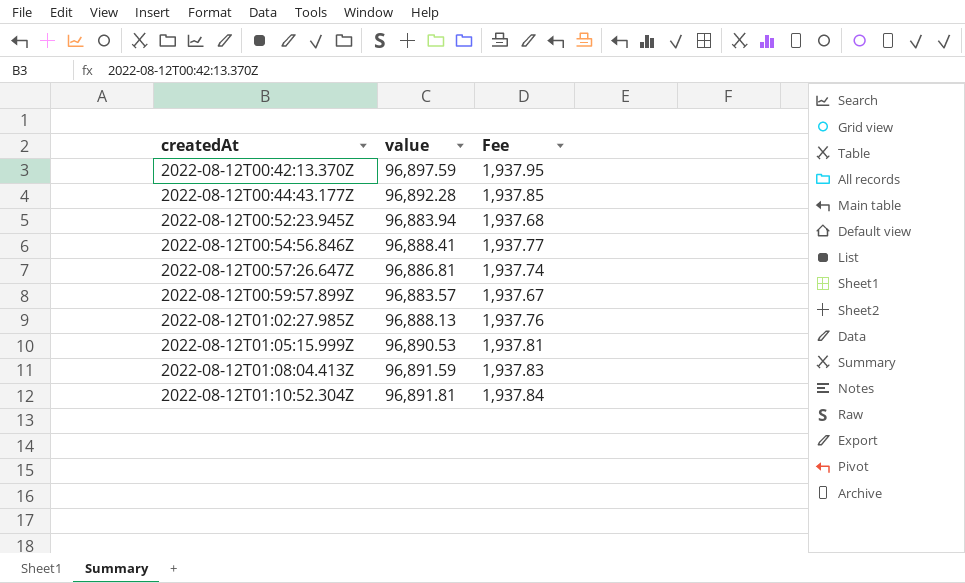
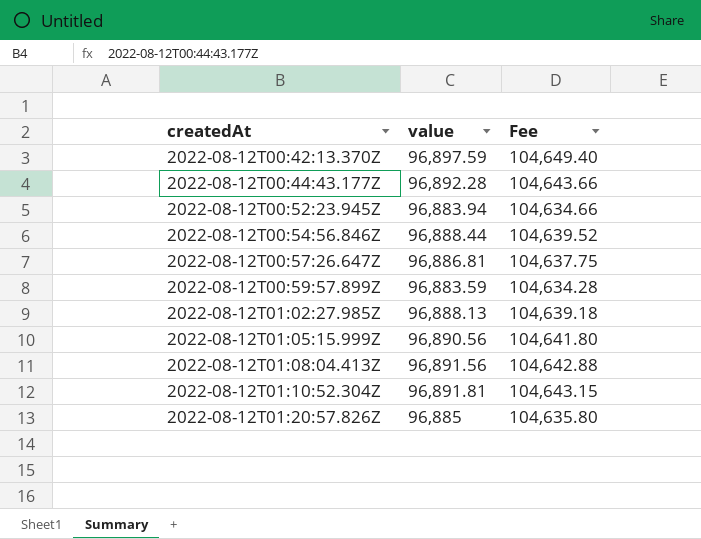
column Fee | formula: [value] * 0.02 -> [value] * 1.08
2022-08-12T00:54:56.846Z | value: 96,888.41 -> 96,888.44
2022-08-12T00:59:57.899Z | value: 96,883.57 -> 96,883.59
2022-08-12T01:05:15.999Z | value: 96,890.53 -> 96,890.56
2022-08-12T01:08:04.413Z | value: 96,891.59 -> 96,891.56
row 2022-08-12T01:20:57.826Z: none -> 96,885 | 104,635.80

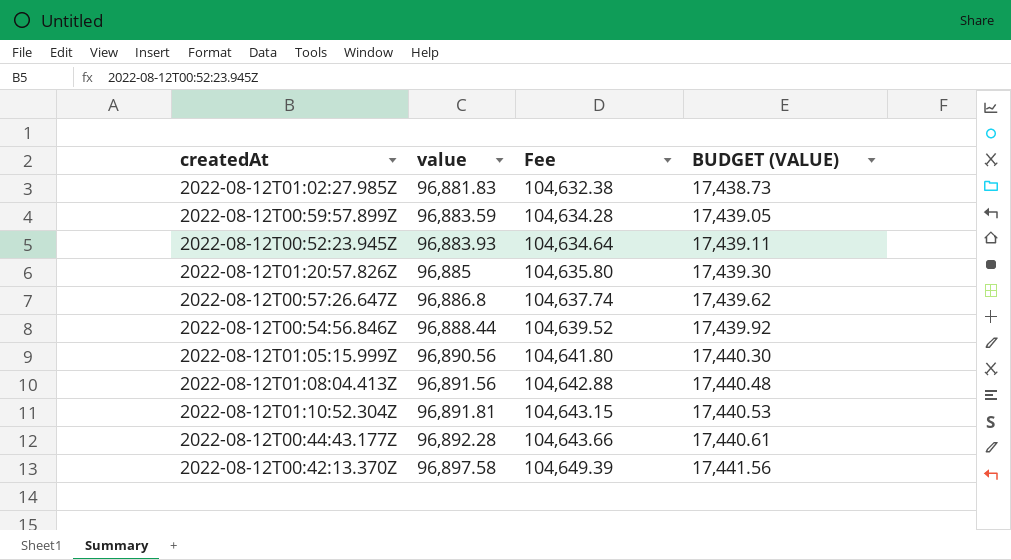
row order: createdAt ascending -> value ascending
column BUDGET (VALUE) | formula: none -> [value] * 0.18
2022-08-12T01:02:27.985Z | value: 96,888.13 -> 96,881.83
2022-08-12T01:02:27.985Z | Fee: 104,639.18 -> 104,632.38
2022-08-12T00:52:23.945Z | value: 96,883.94 -> 96,883.93
2022-08-12T00:52:23.945Z | Fee: 104,634.66 -> 104,634.64
2022-08-12T00:57:26.647Z | value: 96,886.81 -> 96,886.8
2022-08-12T00:57:26.647Z | Fee: 104,637.75 -> 104,637.74
2022-08-12T00:42:13.370Z | value: 96,897.59 -> 96,897.58
2022-08-12T00:42:13.370Z | Fee: 104,649.40 -> 104,649.39

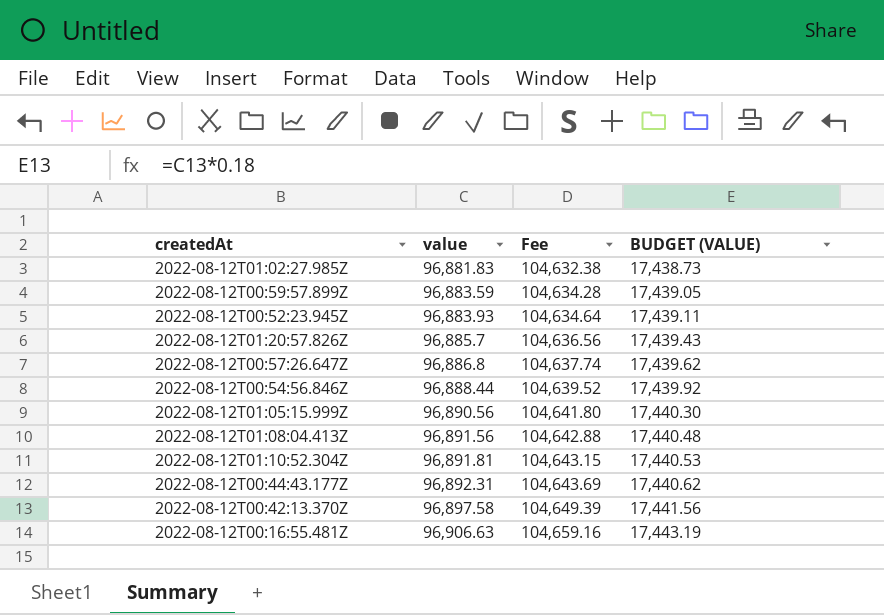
2022-08-12T01:20:57.826Z | value: 96,885 -> 96,885.7
2022-08-12T01:20:57.826Z | Fee: 104,635.80 -> 104,636.56
2022-08-12T01:20:57.826Z | BUDGET (VALUE): 17,439.30 -> 17,439.43
2022-08-12T00:44:43.177Z | value: 96,892.28 -> 96,892.31
2022-08-12T00:44:43.177Z | Fee: 104,643.66 -> 104,643.69
2022-08-12T00:44:43.177Z | BUDGET (VALUE): 17,440.61 -> 17,440.62
row 2022-08-12T00:16:55.481Z: none -> 96,906.63 | 104,659.16 | 17,443.19

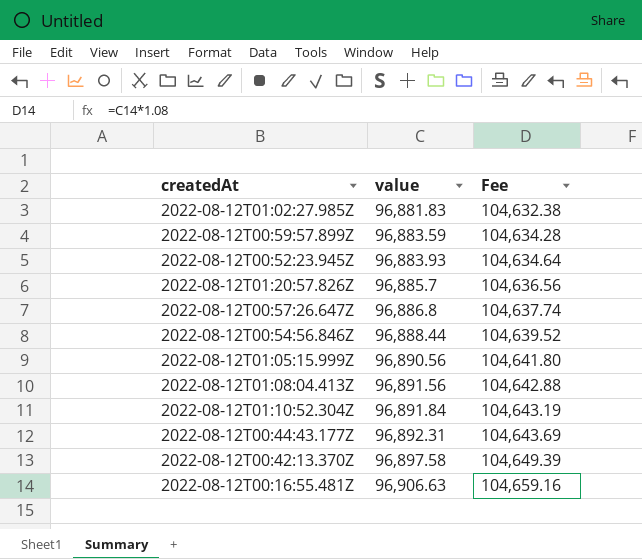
column BUDGET (VALUE) | formula: [value] * 0.18 -> none
2022-08-12T01:10:52.304Z | value: 96,891.81 -> 96,891.84
2022-08-12T01:10:52.304Z | Fee: 104,643.15 -> 104,643.19

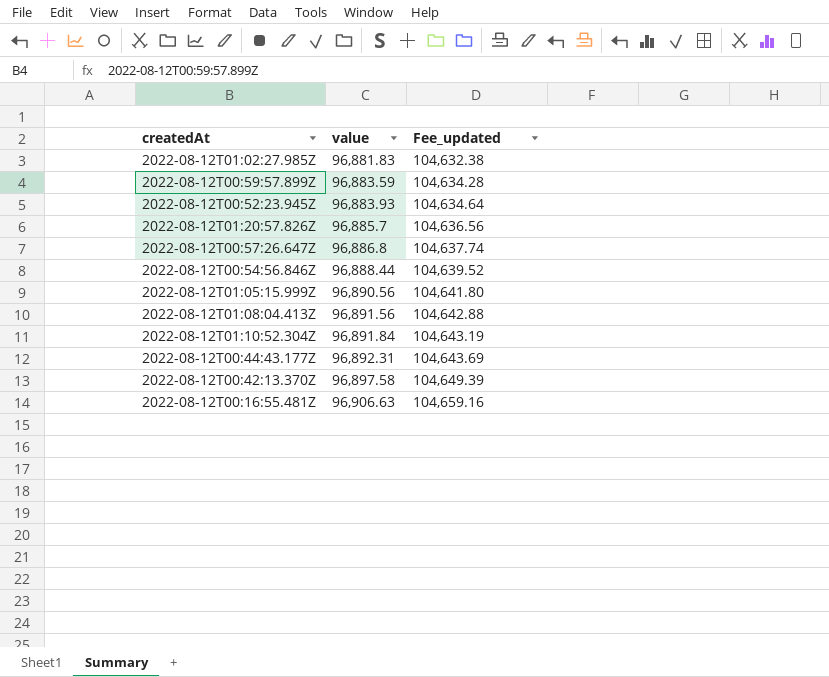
column name: Fee -> Fee_updated

